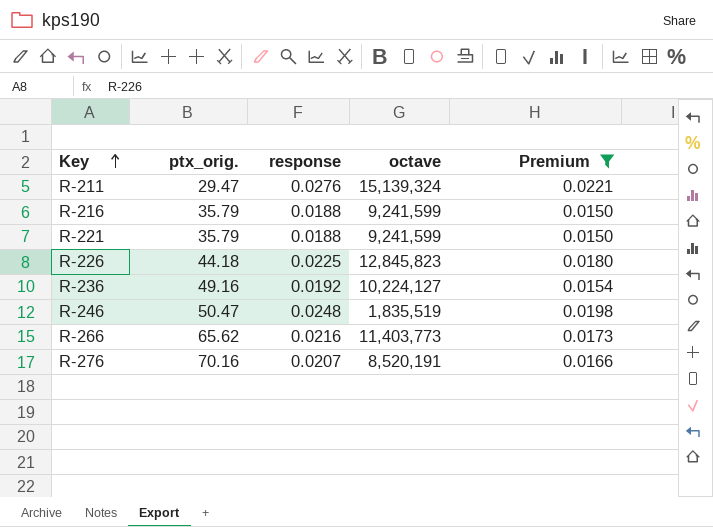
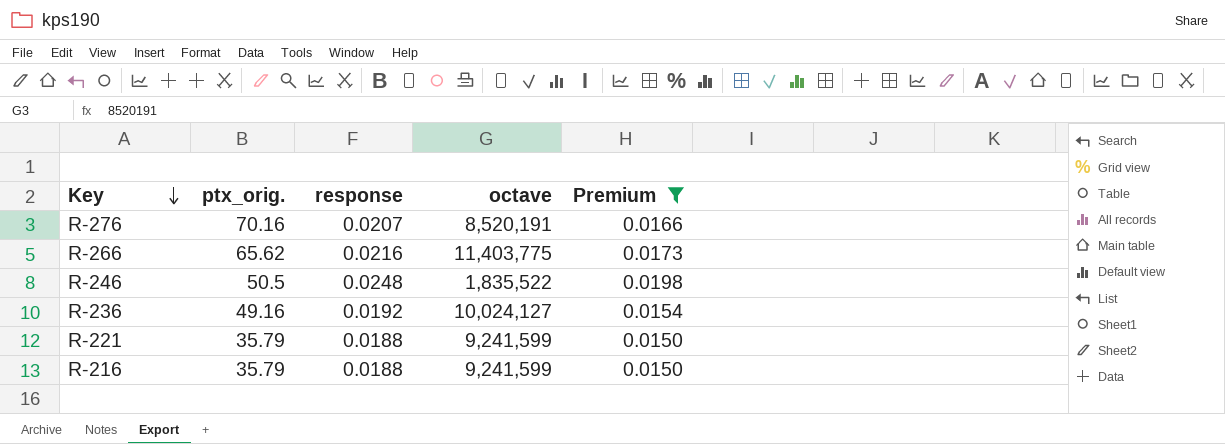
row order: Key ascending -> Key descending
row R-211: 29.47 | 0.0276 | 15,139,324 | 0.0221 -> none
row R-226: 44.18 | 0.0225 | 12,845,823 | 0.0180 -> none
R-266 | octave: 11,403,773 -> 11,403,775
R-246 | ptx_orig.: 50.47 -> 50.5
R-246 | octave: 1,835,519 -> 1,835,522
R-236 | octave: 10,224,127 -> 10,024,127

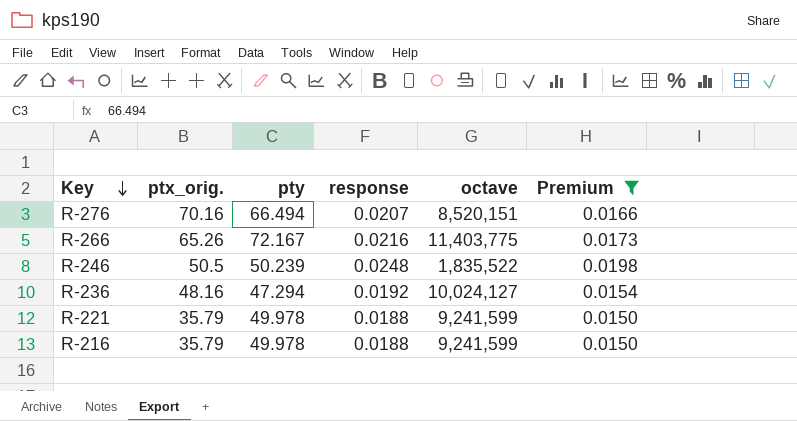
column pty | position: none -> 3
R-276 | octave: 8,520,191 -> 8,520,151
R-266 | ptx_orig.: 65.62 -> 65.26
R-236 | ptx_orig.: 49.16 -> 48.16

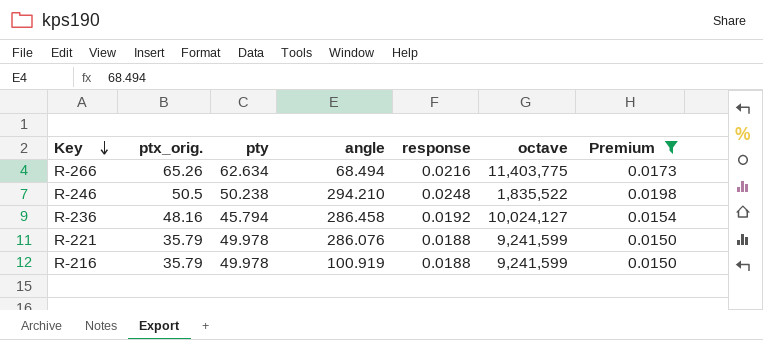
column angle | position: none -> 4
row R-276: 70.16 | 66.494 | 0.0207 | 8,520,151 | 0.0166 -> none
R-266 | pty: 72.167 -> 62.634
R-246 | pty: 50.239 -> 50.238
R-236 | pty: 47.294 -> 45.794

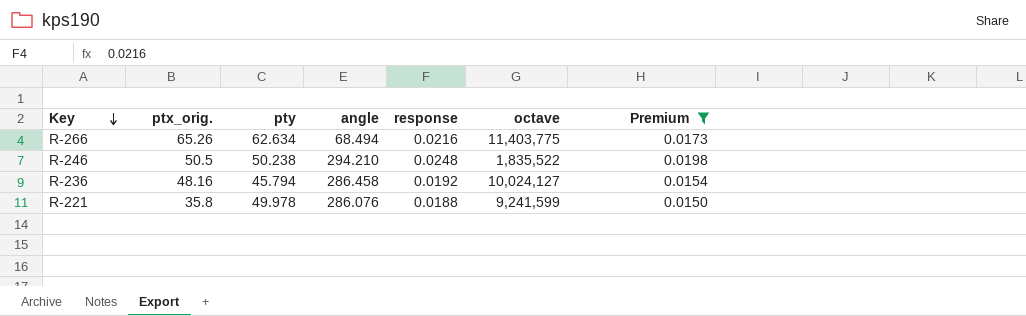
row R-216: 35.79 | 49.978 | 100.919 | 0.0188 | 9,241,599 | 0.0150 -> none
R-221 | ptx_orig.: 35.79 -> 35.8

